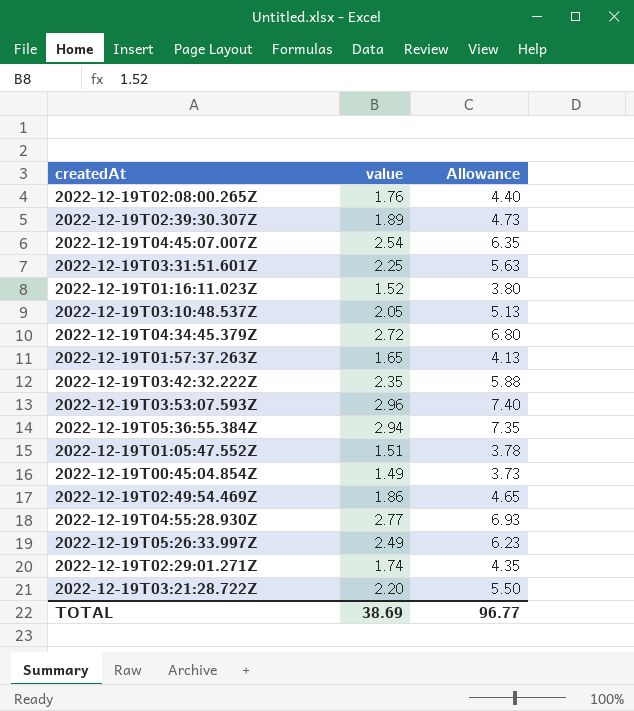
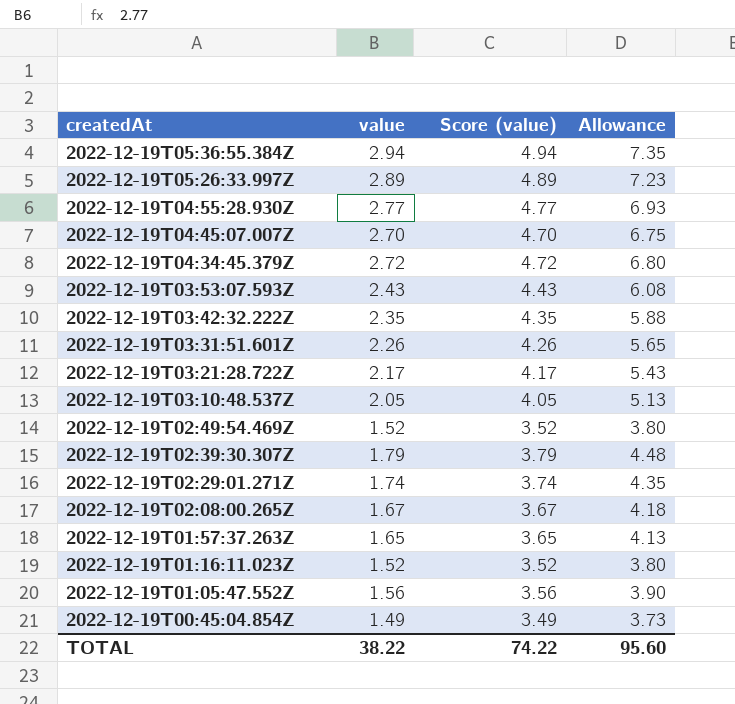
row order: none -> createdAt descending
column Score (value) | formula: none -> [value] + 2
2022-12-19T05:26:33.997Z | value: 2.49 -> 2.89
2022-12-19T05:26:33.997Z | Allowance: 6.23 -> 7.23
2022-12-19T04:45:07.007Z | value: 2.54 -> 2.70
2022-12-19T04:45:07.007Z | Allowance: 6.35 -> 6.75
2022-12-19T03:53:07.593Z | value: 2.96 -> 2.43
2022-12-19T03:53:07.593Z | Allowance: 7.40 -> 6.08
2022-12-19T03:31:51.601Z | value: 2.25 -> 2.26
2022-12-19T03:31:51.601Z | Allowance: 5.63 -> 5.65
2022-12-19T03:21:28.722Z | value: 2.20 -> 2.17
2022-12-19T03:21:28.722Z | Allowance: 5.50 -> 5.43
2022-12-19T02:49:54.469Z | value: 1.86 -> 1.52
2022-12-19T02:49:54.469Z | Allowance: 4.65 -> 3.80
2022-12-19T02:39:30.307Z | value: 1.89 -> 1.79
2022-12-19T02:39:30.307Z | Allowance: 4.73 -> 4.48
2022-12-19T02:08:00.265Z | value: 1.76 -> 1.67
2022-12-19T02:08:00.265Z | Allowance: 4.40 -> 4.18
2022-12-19T01:05:47.552Z | value: 1.51 -> 1.56
2022-12-19T01:05:47.552Z | Allowance: 3.78 -> 3.90
TOTAL | value: 38.69 -> 38.22
TOTAL | Allowance: 96.77 -> 95.60

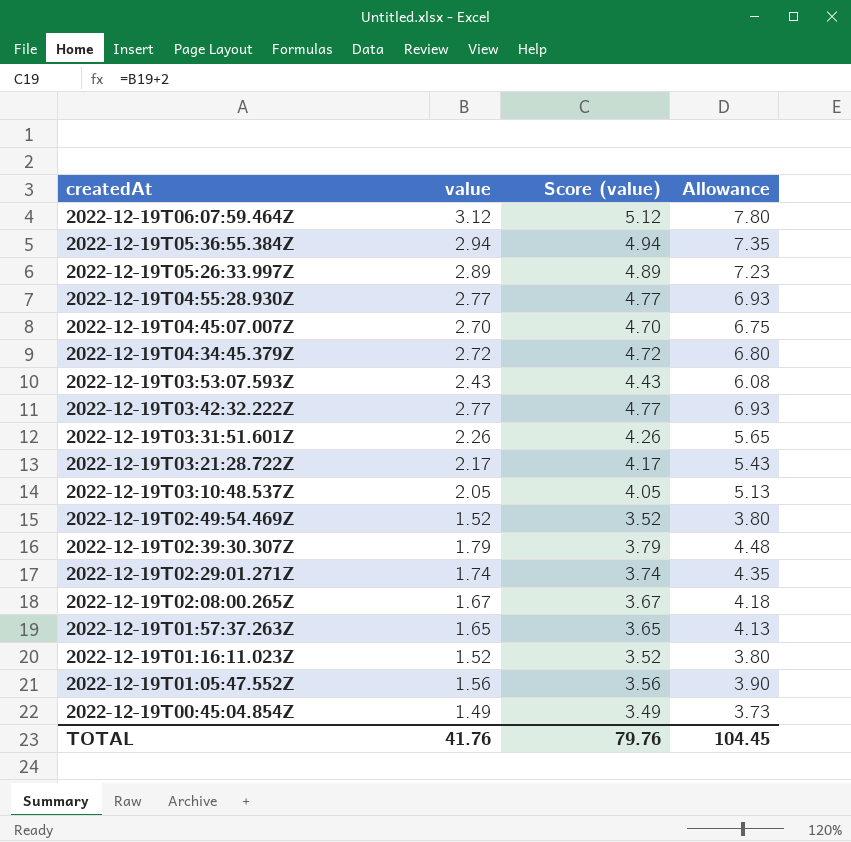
row 2022-12-19T06:07:59.464Z: none -> 3.12 | 5.12 | 7.80
2022-12-19T03:42:32.222Z | value: 2.35 -> 2.77
2022-12-19T03:42:32.222Z | Score (value): 4.35 -> 4.77
2022-12-19T03:42:32.222Z | Allowance: 5.88 -> 6.93
TOTAL | value: 38.22 -> 41.76
TOTAL | Score (value): 74.22 -> 79.76
TOTAL | Allowance: 95.60 -> 104.45

